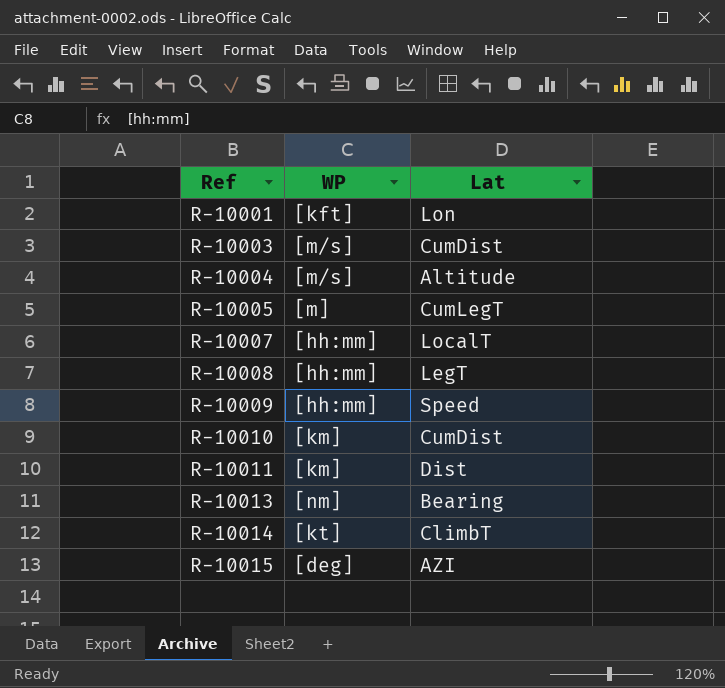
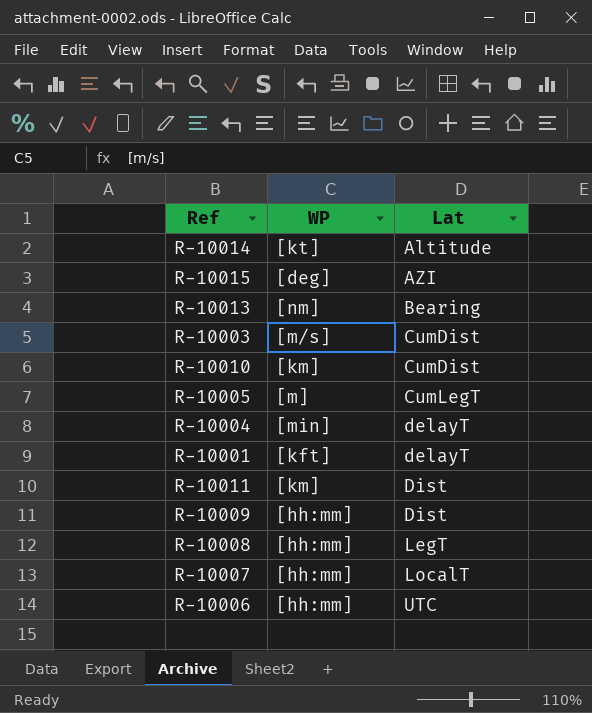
row order: Ref ascending -> Lat ascending
R-10014 | Lat: ClimbT -> Altitude
R-10004 | WP: [m/s] -> [min]
R-10004 | Lat: Altitude -> delayT
R-10001 | Lat: Lon -> delayT
R-10009 | Lat: Speed -> Dist
row R-10006: none -> [hh:mm] | UTC

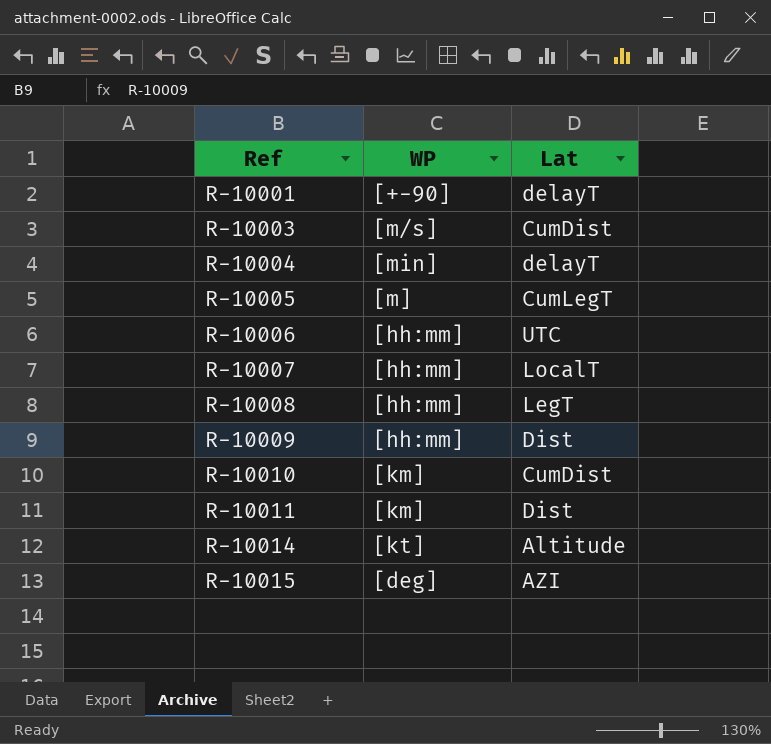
row order: Lat ascending -> Ref ascending
row R-10013: [nm] | Bearing -> none
R-10001 | WP: [kft] -> [+-90]

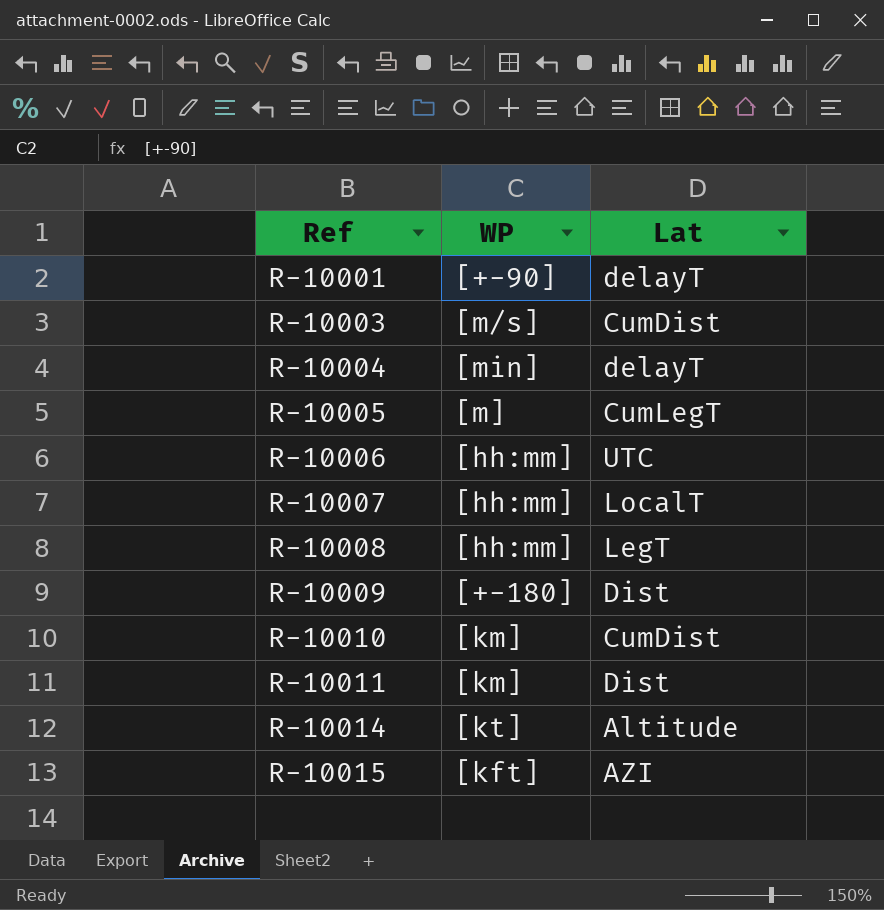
R-10009 | WP: [hh:mm] -> [+-180]
R-10015 | WP: [deg] -> [kft]

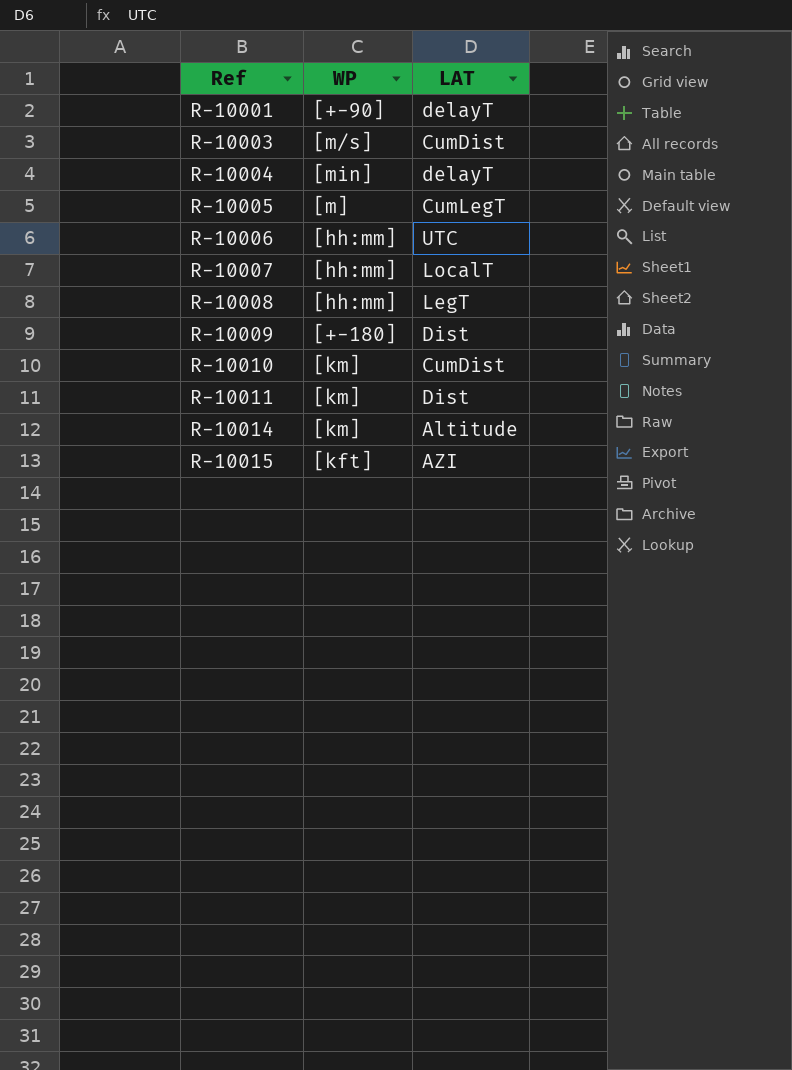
column name: Lat -> LAT
R-10014 | WP: [kt] -> [km]

